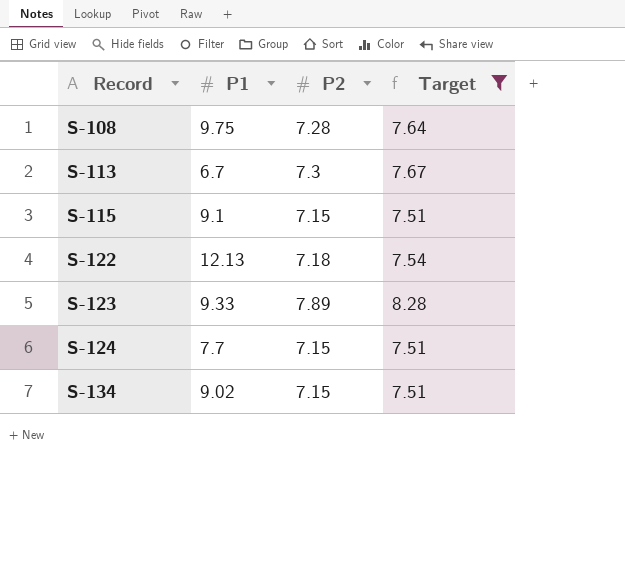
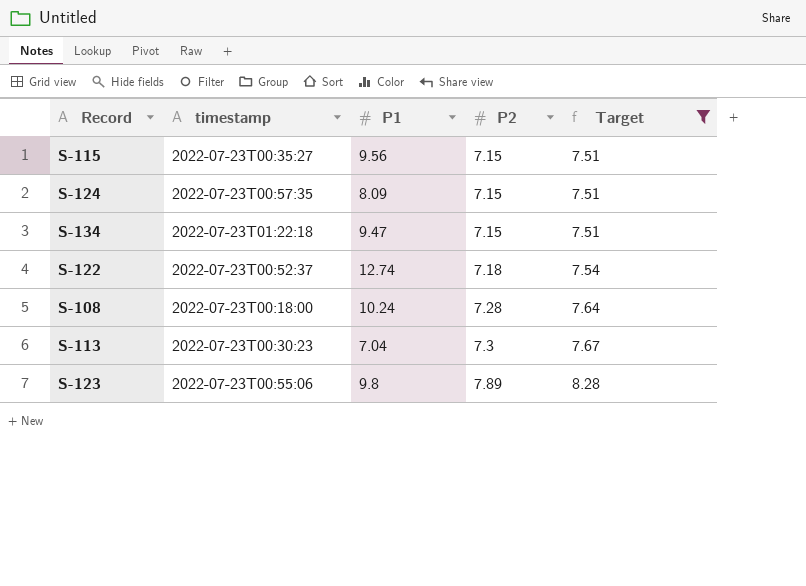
row order: Record ascending -> P2 ascending
column timestamp | position: none -> 2
S-115 | P1: 9.1 -> 9.56
S-124 | P1: 7.7 -> 8.09
S-134 | P1: 9.02 -> 9.47
S-122 | P1: 12.13 -> 12.74
S-108 | P1: 9.75 -> 10.24
S-113 | P1: 6.7 -> 7.04
S-123 | P1: 9.33 -> 9.8

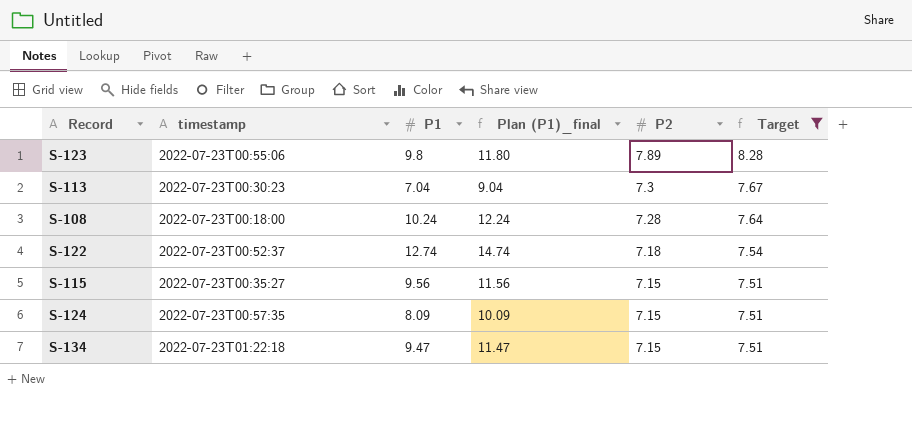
row order: P2 ascending -> P2 descending
column Plan (P1)_final | formula: none -> [P1] + 2

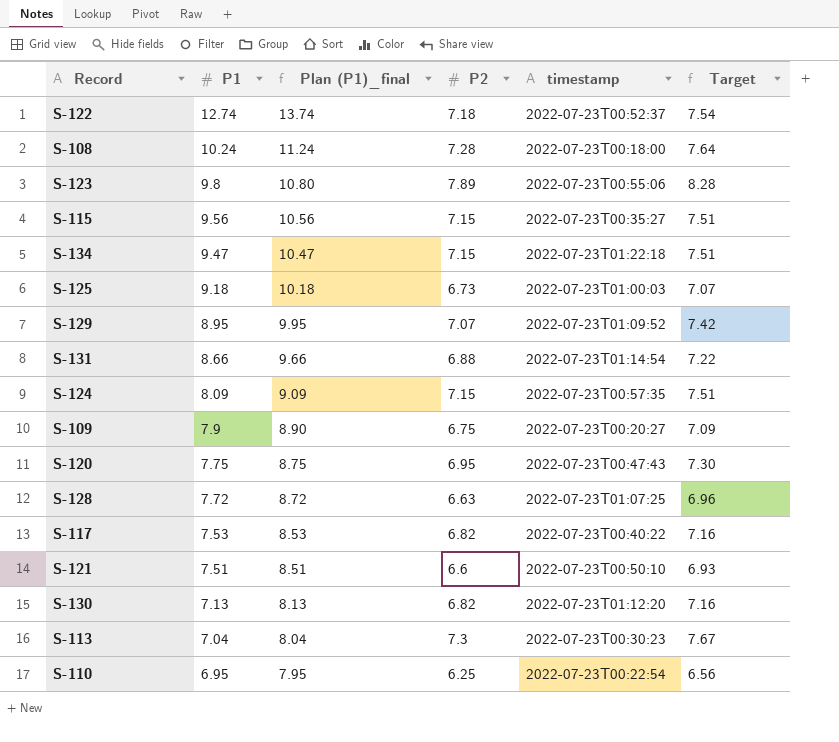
filter: Target >= 7.51 -> none
row order: P2 descending -> P1 descending
column Plan (P1)_final | formula: [P1] + 2 -> [P1] + 1
column timestamp | position: 2 -> 5

